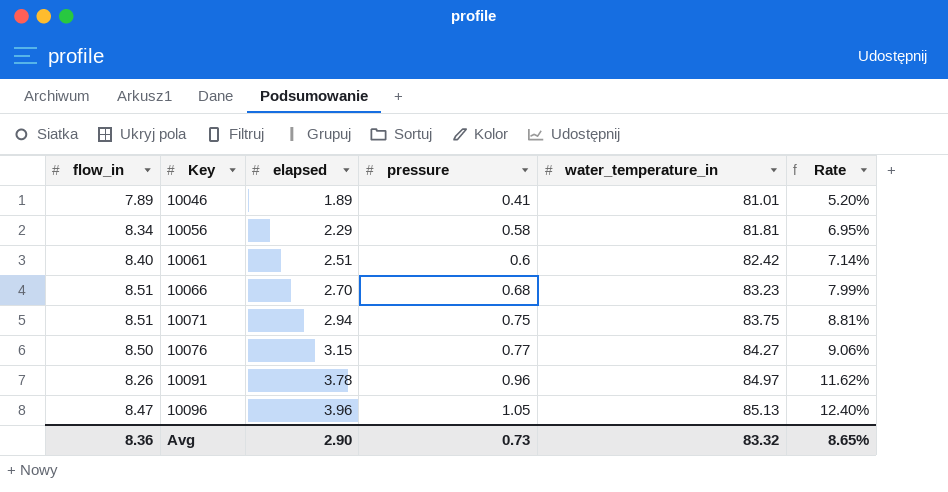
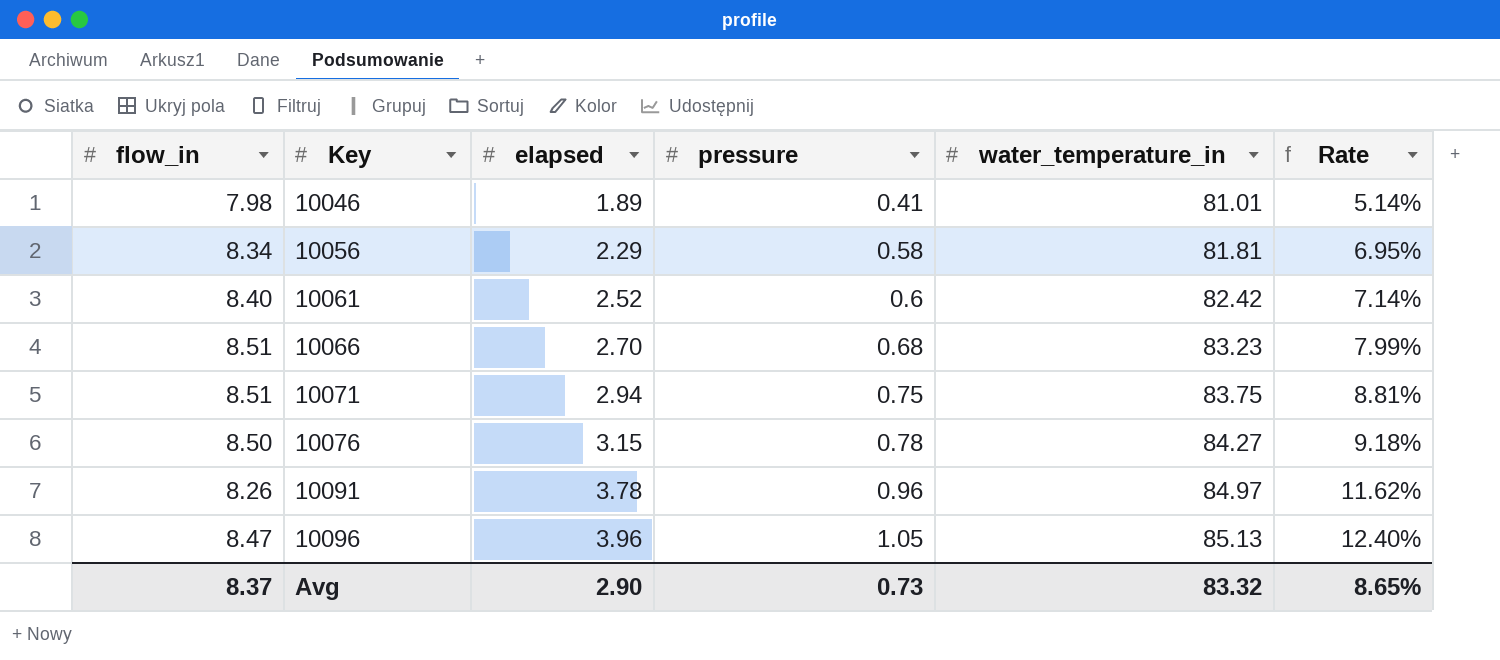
10046 | flow_in: 7.89 -> 7.98
10046 | Rate: 5.20% -> 5.14%
10061 | elapsed: 2.51 -> 2.52
10076 | pressure: 0.77 -> 0.78
10076 | Rate: 9.06% -> 9.18%
Avg | flow_in: 8.36 -> 8.37

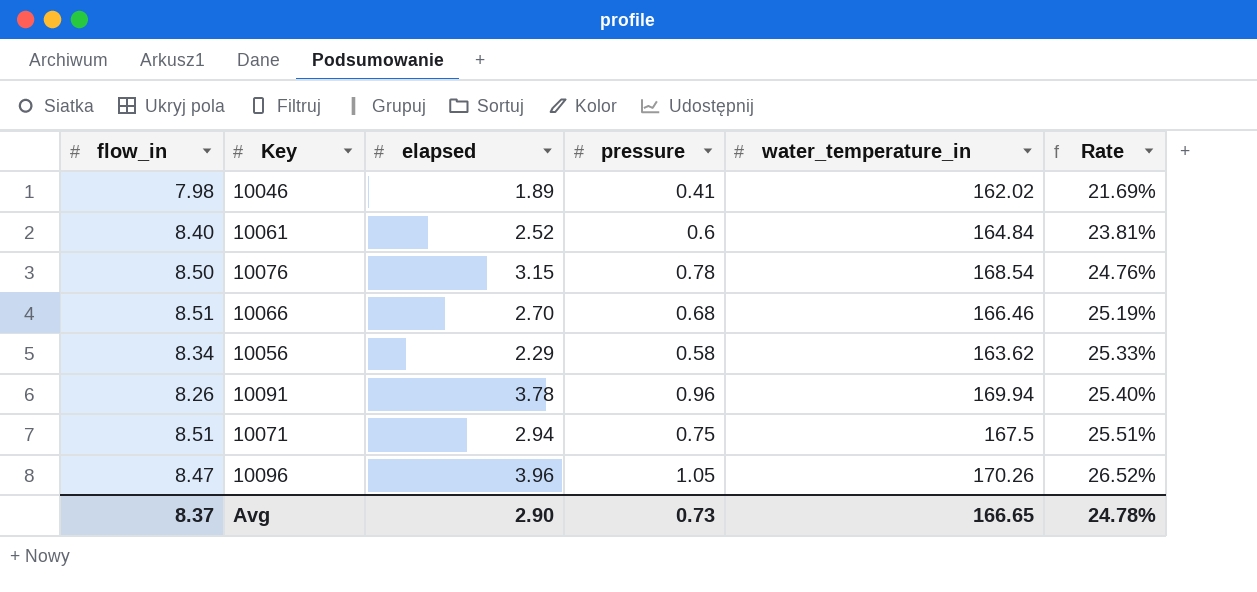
row order: Key ascending -> Rate ascending
column Rate | formula: [pressure] / [flow_in] -> [pressure] / [elapsed]
10046 | water_temperature_in: 81.01 -> 162.02
10061 | water_temperature_in: 82.42 -> 164.84
10076 | water_temperature_in: 84.27 -> 168.54
10066 | water_temperature_in: 83.23 -> 166.46
10056 | water_temperature_in: 81.81 -> 163.62
10091 | water_temperature_in: 84.97 -> 169.94
10071 | water_temperature_in: 83.75 -> 167.5
10096 | water_temperature_in: 85.13 -> 170.26
Avg | water_temperature_in: 83.32 -> 166.65
Avg | Rate: 8.65% -> 24.78%

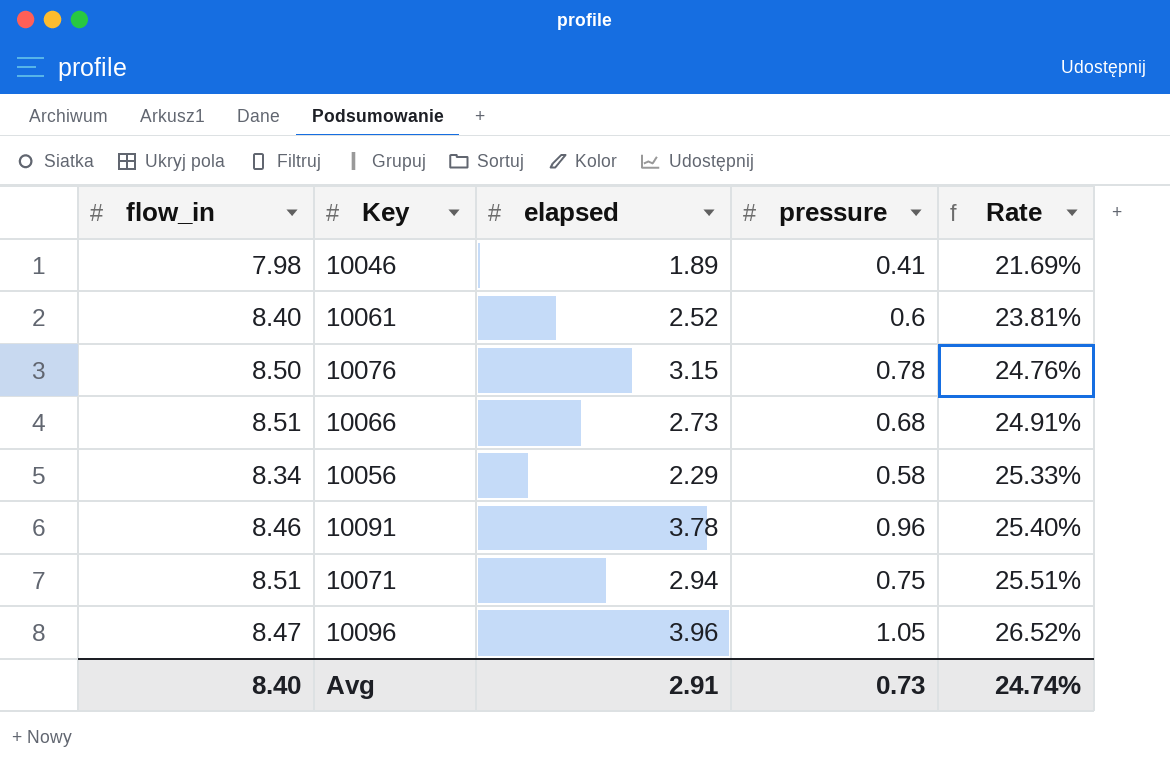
column water_temperature_in | position: 5 -> none
10066 | elapsed: 2.70 -> 2.73
10066 | Rate: 25.19% -> 24.91%
10091 | flow_in: 8.26 -> 8.46
Avg | flow_in: 8.37 -> 8.40
Avg | elapsed: 2.90 -> 2.91
Avg | Rate: 24.78% -> 24.74%

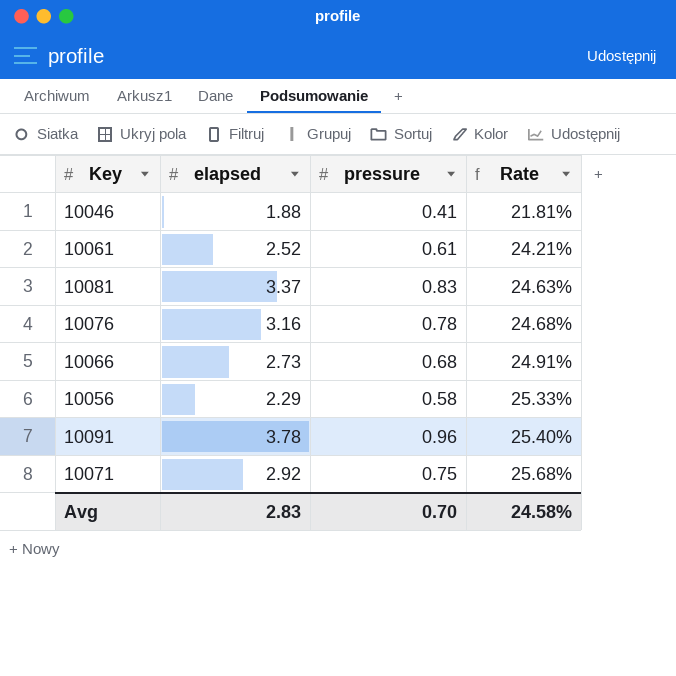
column flow_in | position: 1 -> none
row 10096: 8.47 | 3.96 | 1.05 | 26.52% -> none
10046 | elapsed: 1.89 -> 1.88
10046 | Rate: 21.69% -> 21.81%
10061 | pressure: 0.6 -> 0.61
10061 | Rate: 23.81% -> 24.21%
row 10081: none -> 3.37 | 0.83 | 24.63%
10076 | elapsed: 3.15 -> 3.16
10076 | Rate: 24.76% -> 24.68%
10071 | elapsed: 2.94 -> 2.92
10071 | Rate: 25.51% -> 25.68%
Avg | elapsed: 2.91 -> 2.83
Avg | pressure: 0.73 -> 0.70
Avg | Rate: 24.74% -> 24.58%

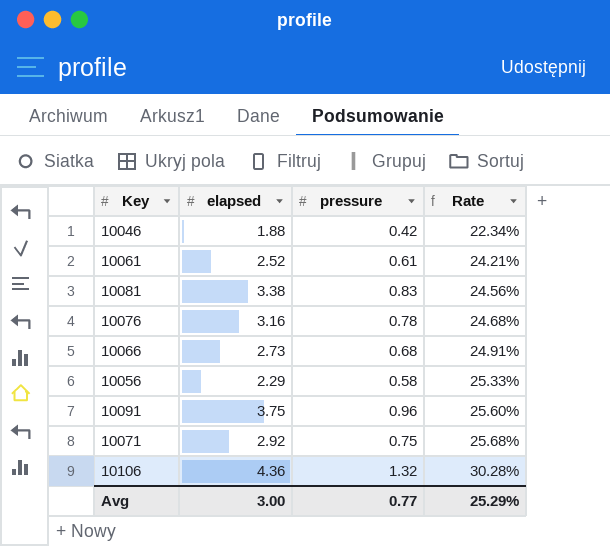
10046 | pressure: 0.41 -> 0.42
10046 | Rate: 21.81% -> 22.34%
10081 | elapsed: 3.37 -> 3.38
10081 | Rate: 24.63% -> 24.56%
10091 | elapsed: 3.78 -> 3.75
10091 | Rate: 25.40% -> 25.60%
row 10106: none -> 4.36 | 1.32 | 30.28%
Avg | elapsed: 2.83 -> 3.00
Avg | pressure: 0.70 -> 0.77
Avg | Rate: 24.58% -> 25.29%

